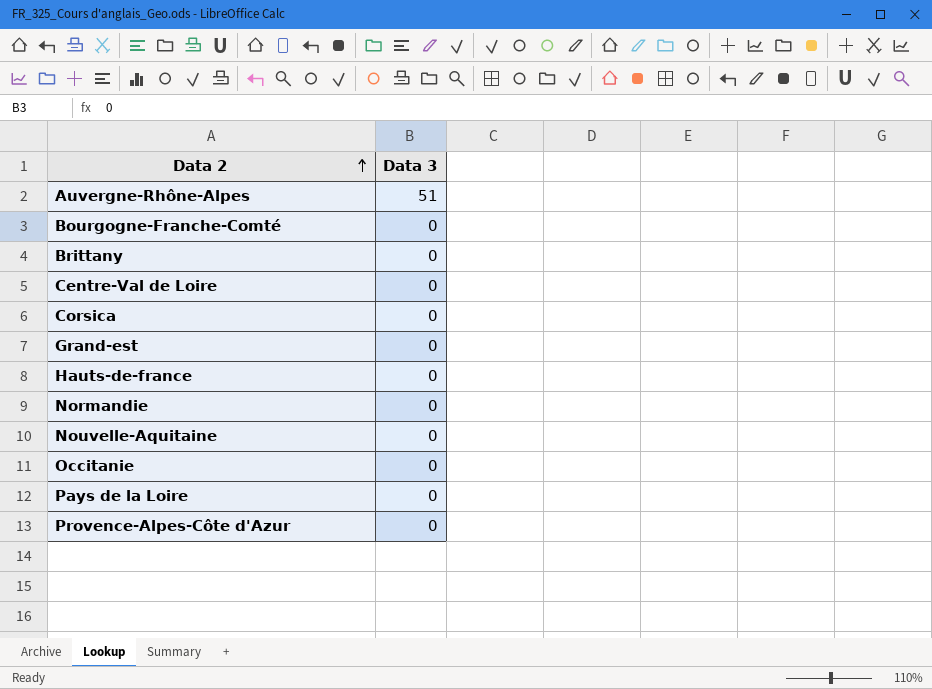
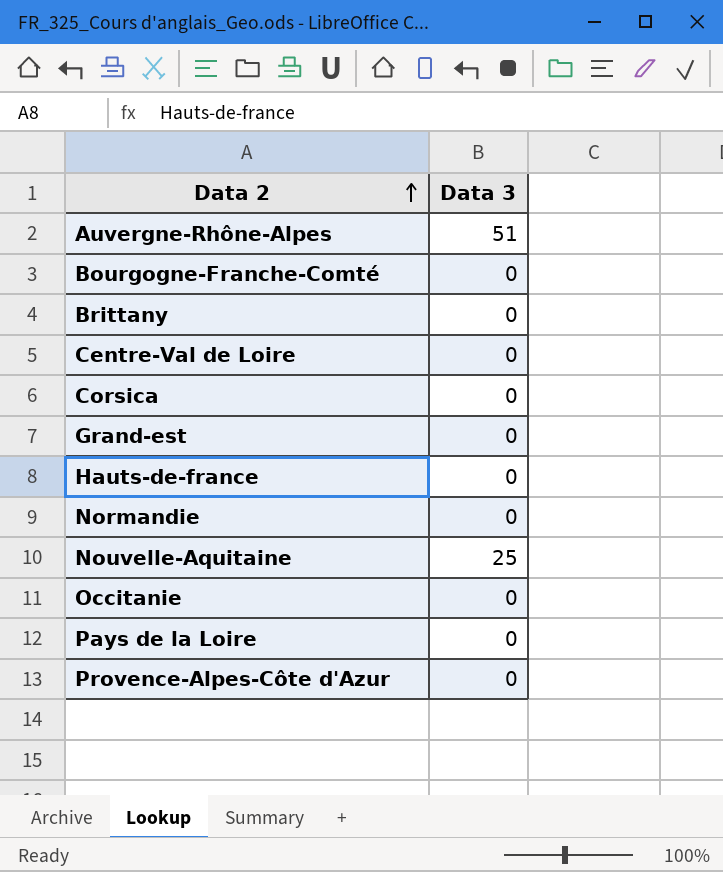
Nouvelle-Aquitaine | Data 3: 0 -> 25

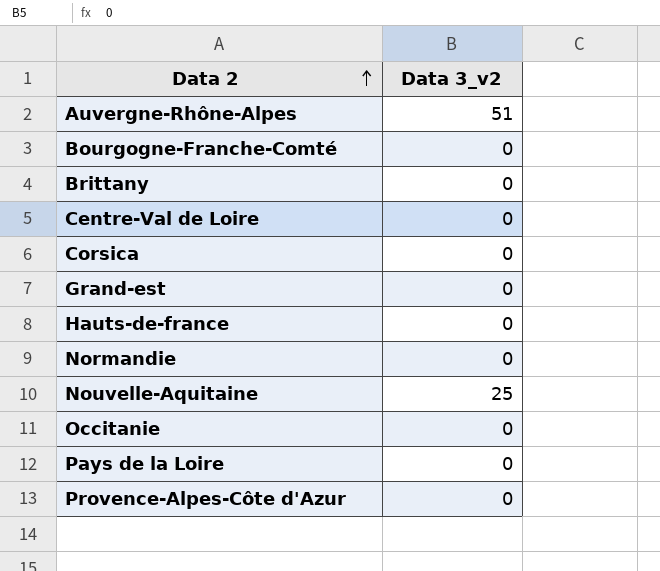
column name: Data 3 -> Data 3_v2

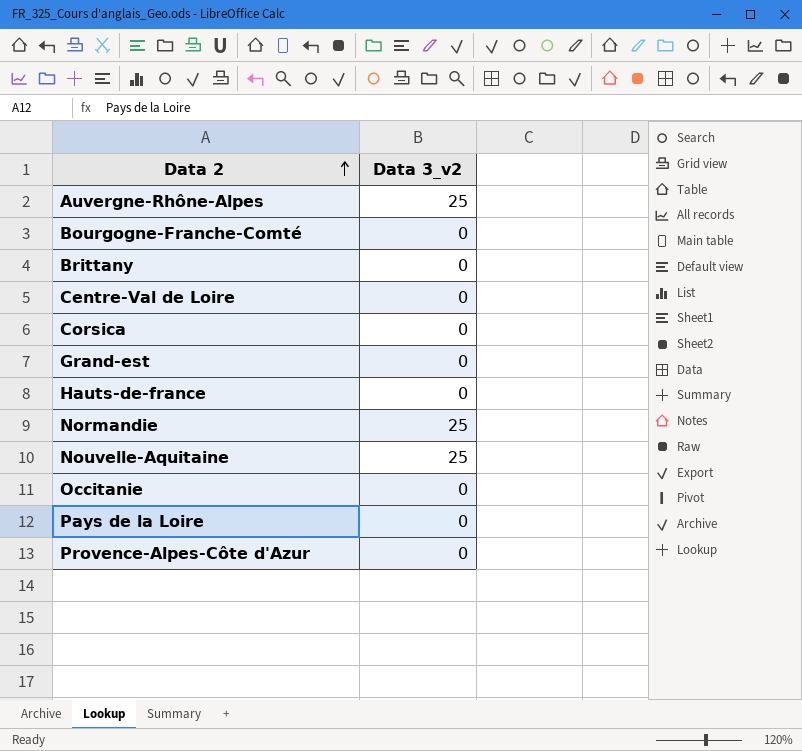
Auvergne-Rhône-Alpes | Data 3_v2: 51 -> 25
Normandie | Data 3_v2: 0 -> 25

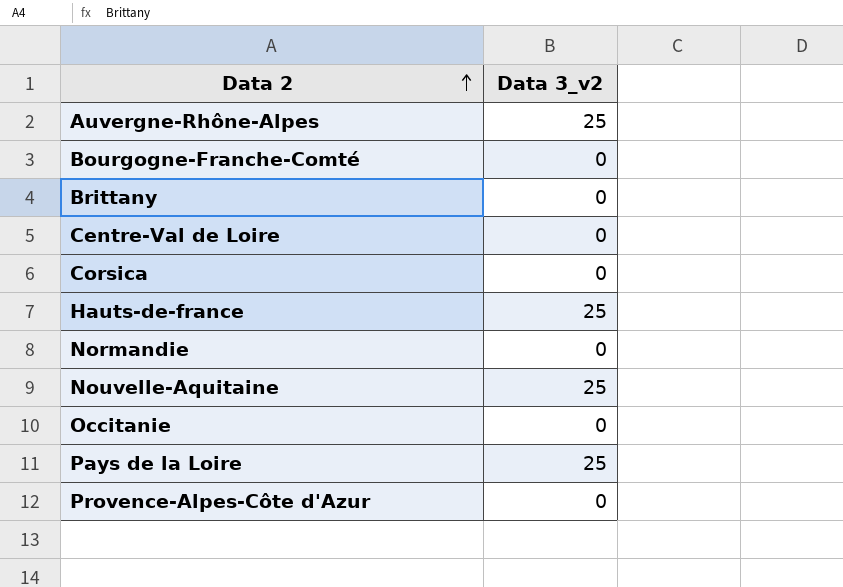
row Grand-est: 0 -> none
Hauts-de-france | Data 3_v2: 0 -> 25
Normandie | Data 3_v2: 25 -> 0
Pays de la Loire | Data 3_v2: 0 -> 25

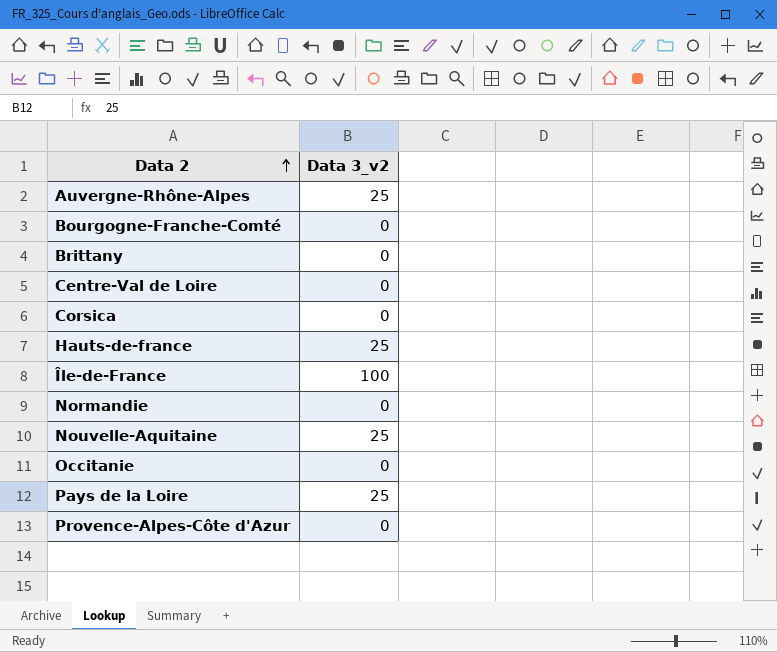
row Île-de-France: none -> 100

